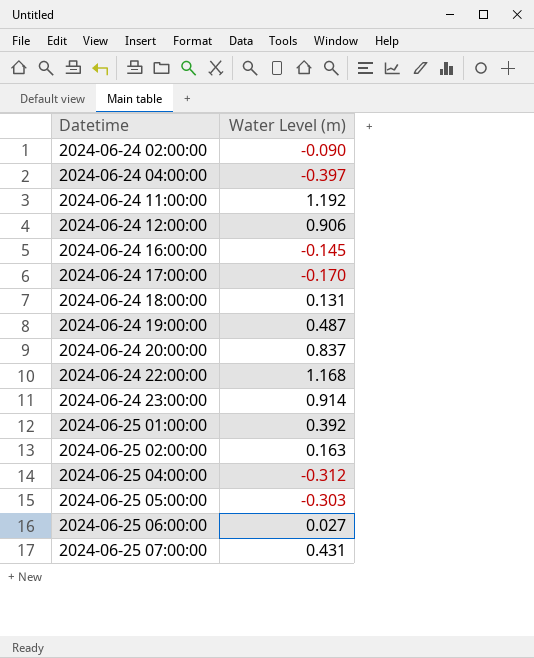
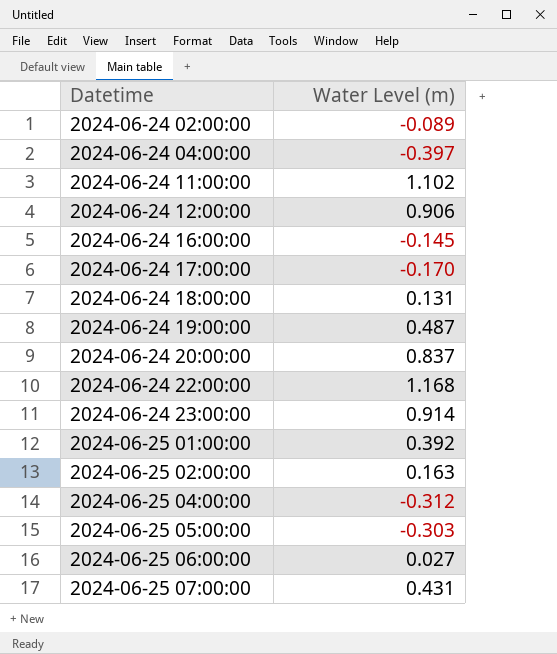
2024-06-24 02:00:00 | Water Level (m): -0.090 -> -0.089
2024-06-24 11:00:00 | Water Level (m): 1.192 -> 1.102

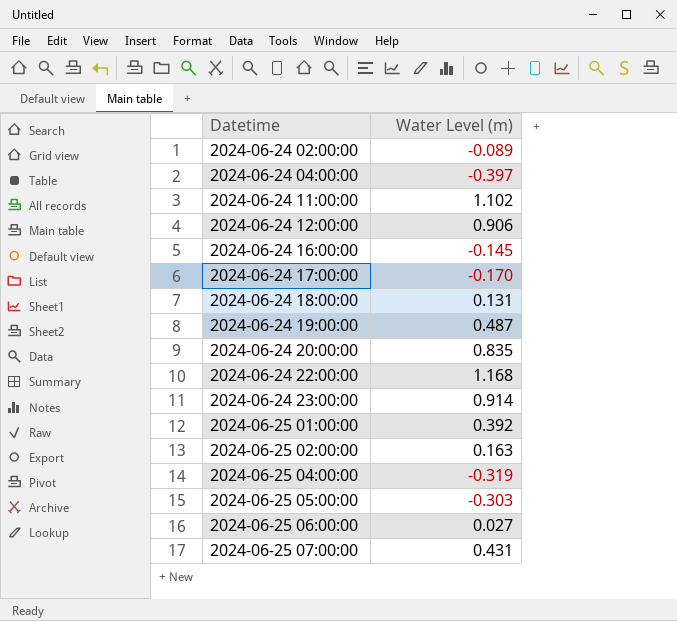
2024-06-24 20:00:00 | Water Level (m): 0.837 -> 0.835
2024-06-25 04:00:00 | Water Level (m): -0.312 -> -0.319

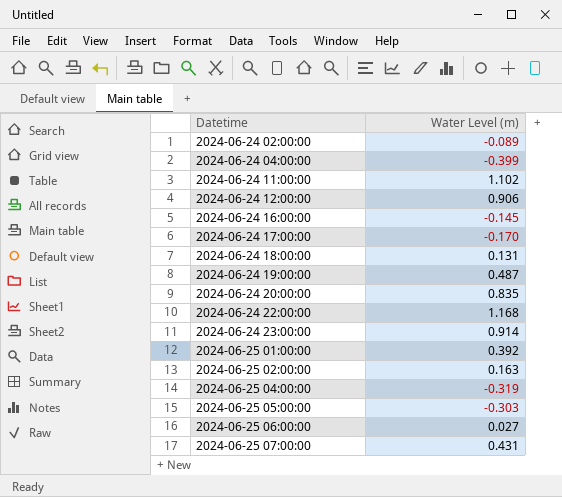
2024-06-24 04:00:00 | Water Level (m): -0.397 -> -0.399

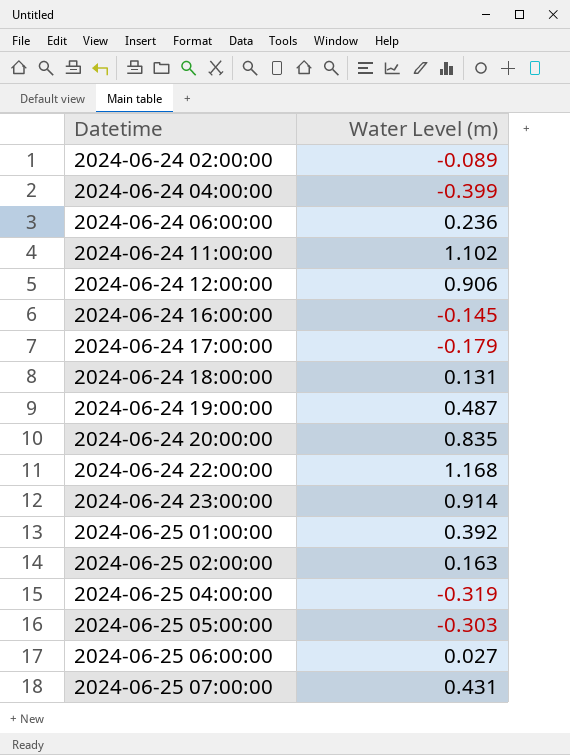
row 2024-06-24 06:00:00: none -> 0.236
2024-06-24 17:00:00 | Water Level (m): -0.170 -> -0.179

